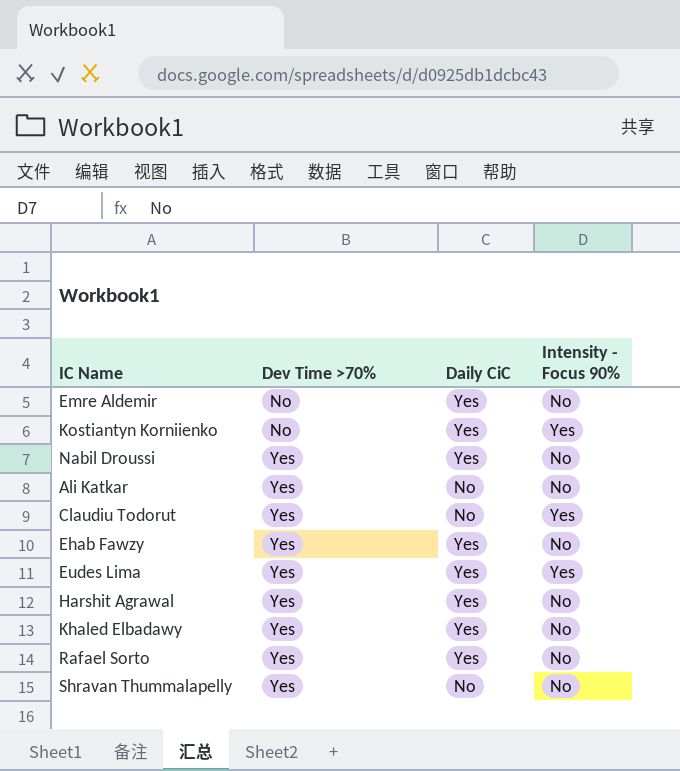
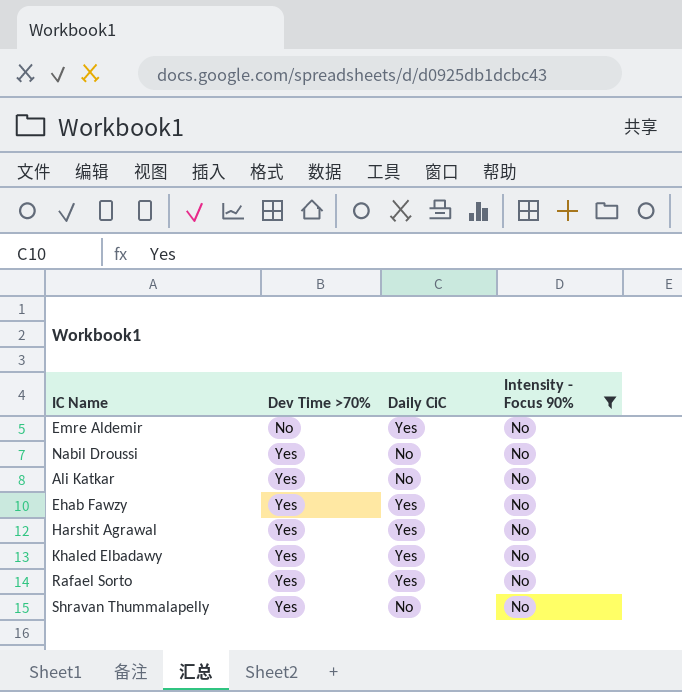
filter: none -> Intensity - Focus 90% = No
Nabil Droussi | Daily CiC: Yes -> No

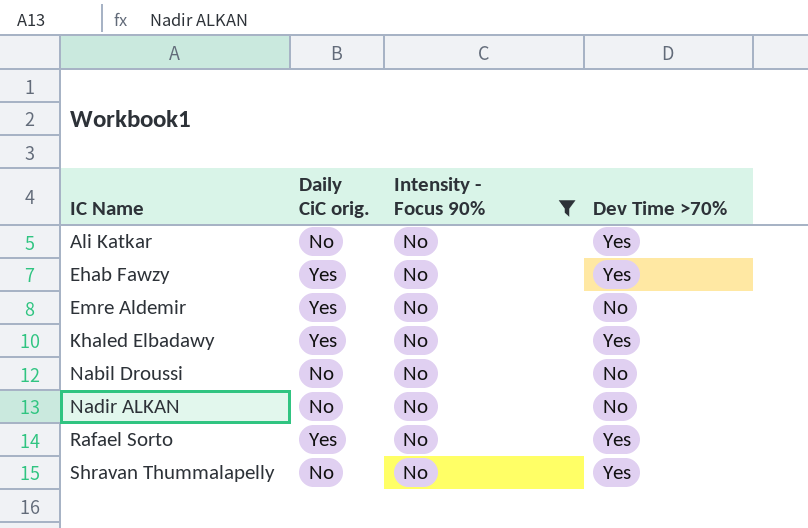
row order: Dev Time >70% ascending -> IC Name ascending
column name: Daily CiC -> Daily CiC orig.
column Dev Time >70% | position: 2 -> 4
row Harshit Agrawal: Yes | Yes | No -> none
Nabil Droussi | Dev Time >70%: Yes -> No
row Nadir ALKAN: none -> No | No | No

